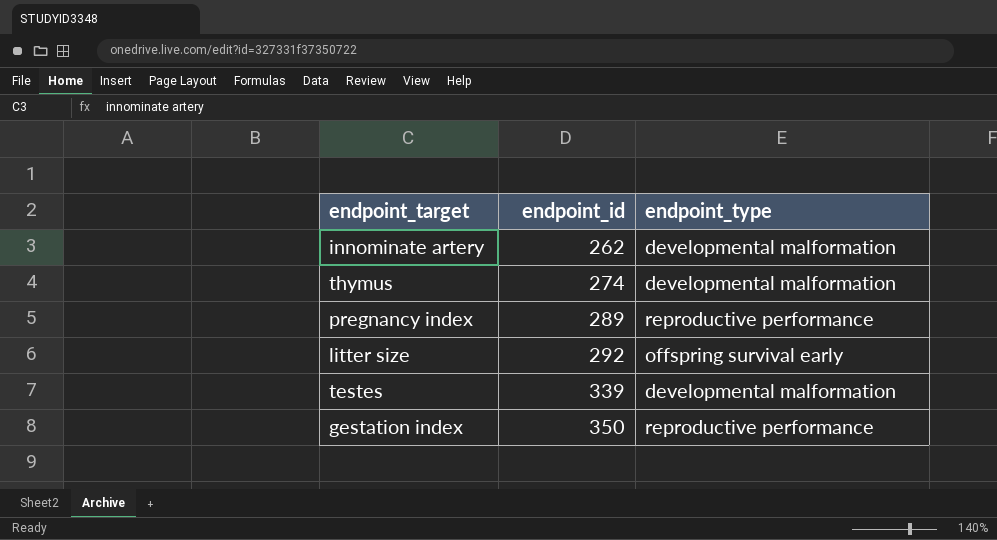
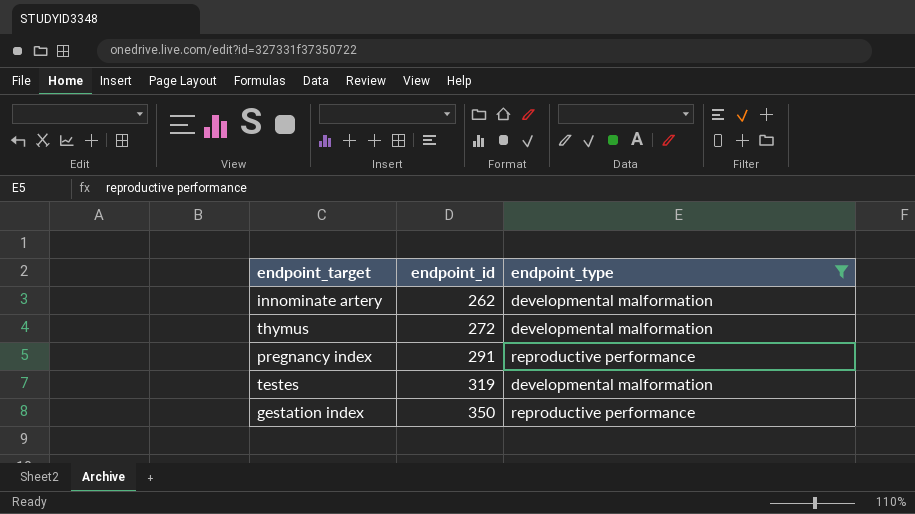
filter: none -> endpoint_type != offspring survival early
thymus | endpoint_id: 274 -> 272
pregnancy index | endpoint_id: 289 -> 291
testes | endpoint_id: 339 -> 319

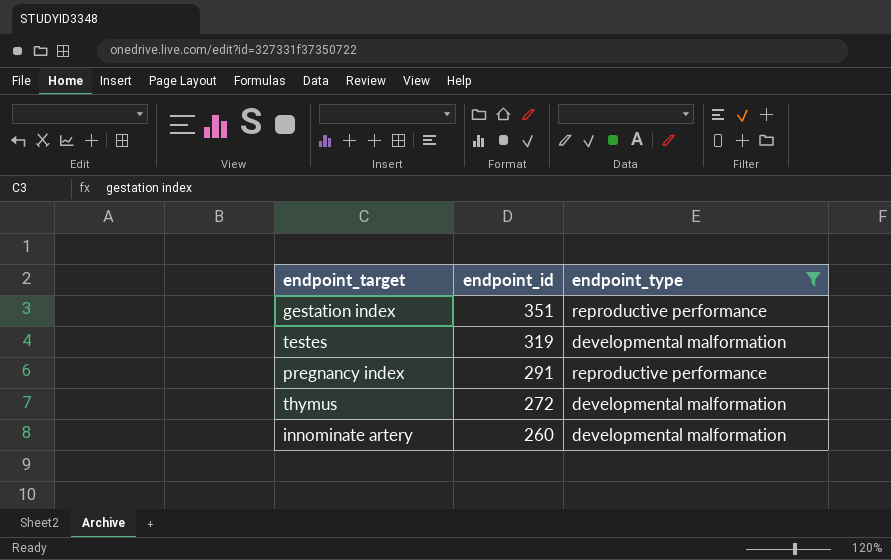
row order: endpoint_id ascending -> endpoint_id descending
gestation index | endpoint_id: 350 -> 351
innominate artery | endpoint_id: 262 -> 260

